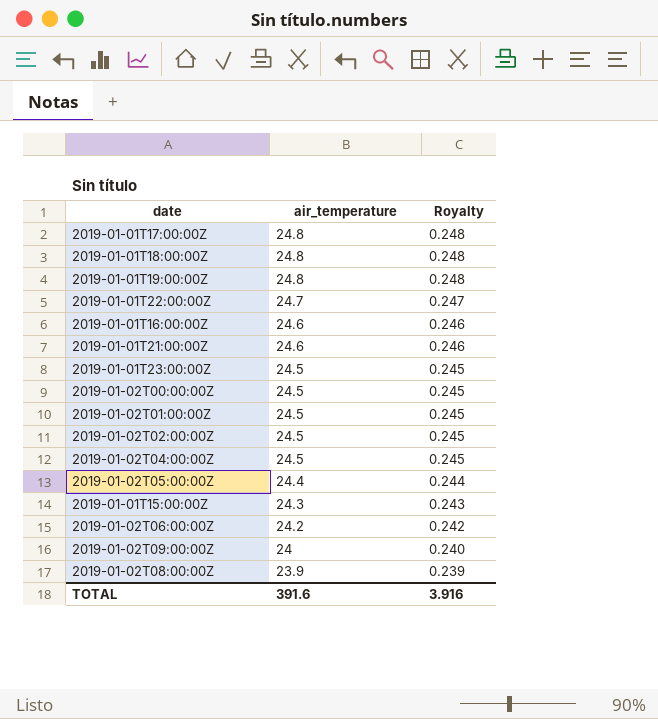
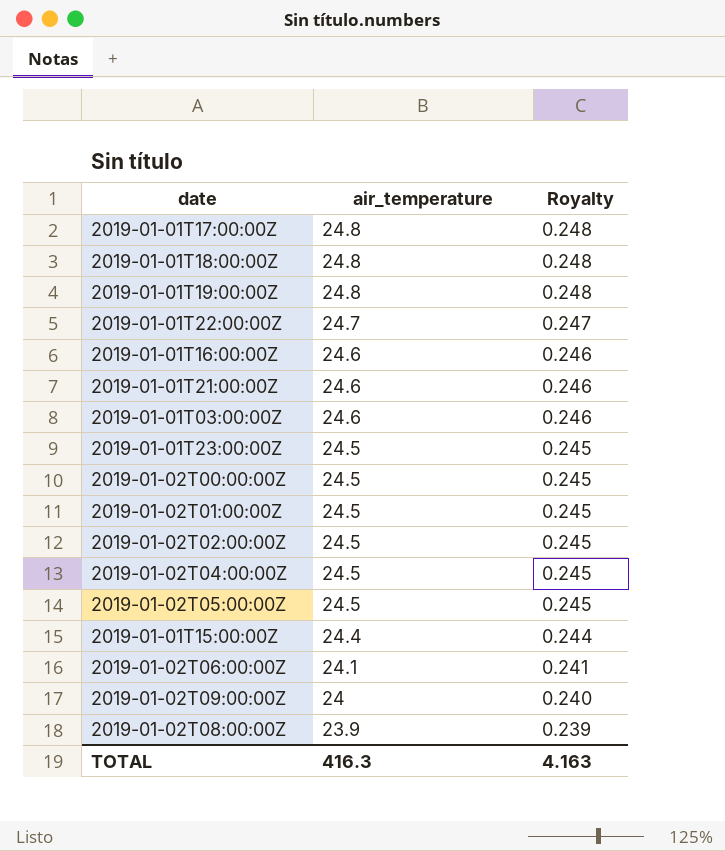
row 2019-01-01T03:00:00Z: none -> 24.6 | 0.246
2019-01-02T05:00:00Z | air_temperature: 24.4 -> 24.5
2019-01-02T05:00:00Z | Royalty: 0.244 -> 0.245
2019-01-01T15:00:00Z | air_temperature: 24.3 -> 24.4
2019-01-01T15:00:00Z | Royalty: 0.243 -> 0.244
2019-01-02T06:00:00Z | air_temperature: 24.2 -> 24.1
2019-01-02T06:00:00Z | Royalty: 0.242 -> 0.241
TOTAL | air_temperature: 391.6 -> 416.3
TOTAL | Royalty: 3.916 -> 4.163

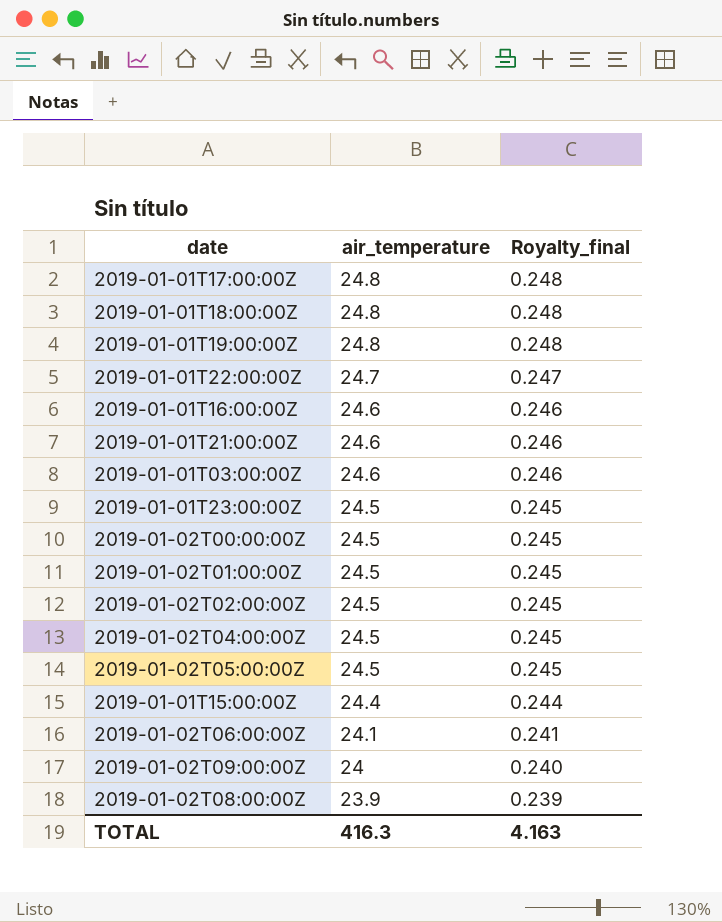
column name: Royalty -> Royalty_final

